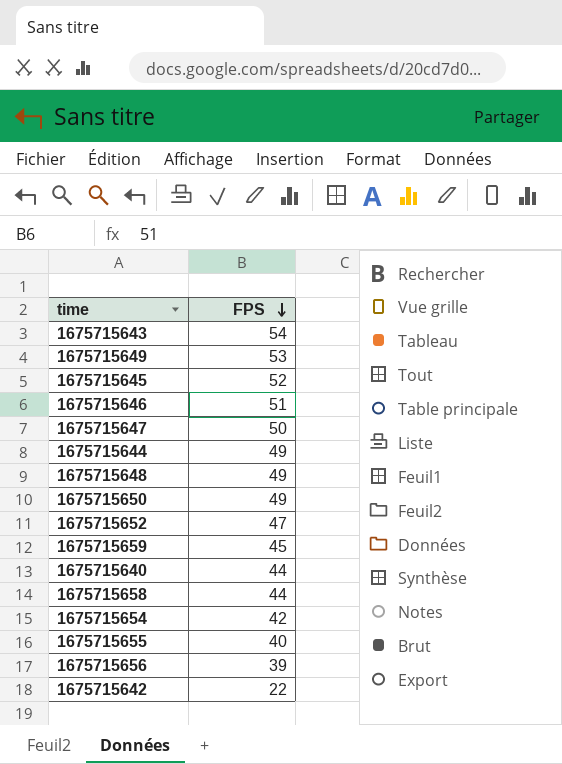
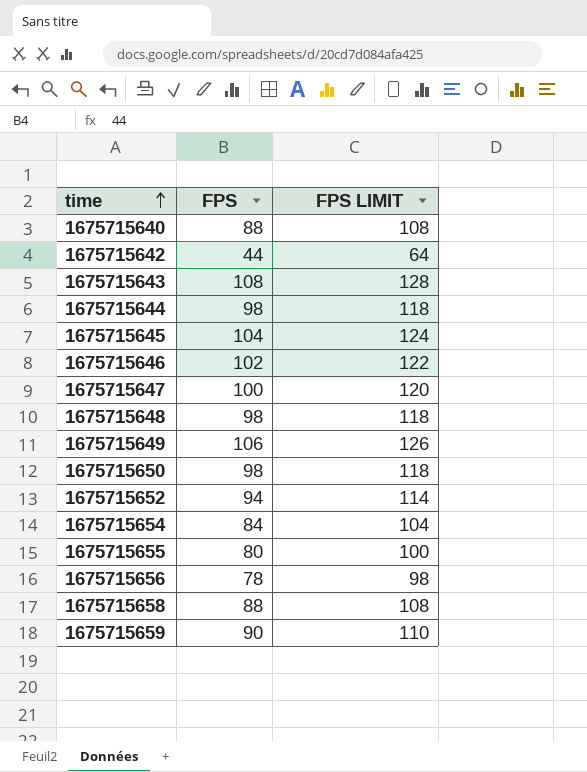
row order: FPS descending -> time ascending
column FPS LIMIT | formula: none -> [FPS] + 20
1675715640 | FPS: 44 -> 88
1675715642 | FPS: 22 -> 44
1675715643 | FPS: 54 -> 108
1675715644 | FPS: 49 -> 98
1675715645 | FPS: 52 -> 104
1675715646 | FPS: 51 -> 102
1675715647 | FPS: 50 -> 100
1675715648 | FPS: 49 -> 98
1675715649 | FPS: 53 -> 106
1675715650 | FPS: 49 -> 98
1675715652 | FPS: 47 -> 94
1675715654 | FPS: 42 -> 84
1675715655 | FPS: 40 -> 80
1675715656 | FPS: 39 -> 78
1675715658 | FPS: 44 -> 88
1675715659 | FPS: 45 -> 90

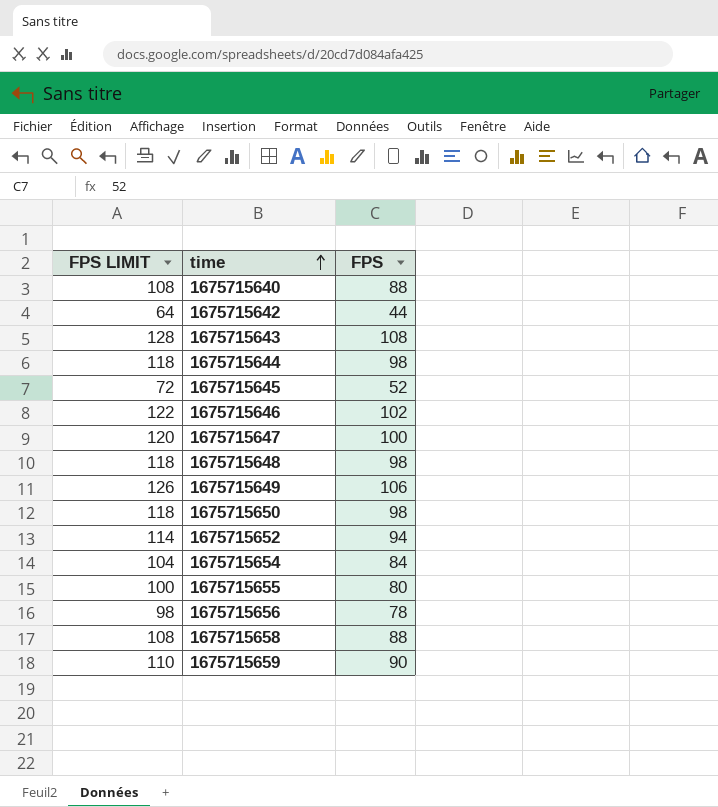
column FPS LIMIT | position: 3 -> 1
1675715645 | FPS LIMIT: 124 -> 72
1675715645 | FPS: 104 -> 52

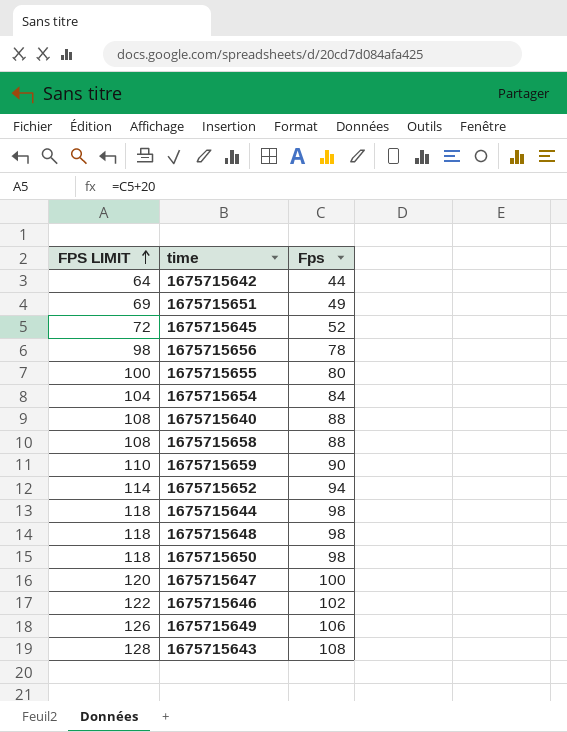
row order: time ascending -> FPS LIMIT ascending
column name: FPS -> Fps
row 1675715651: none -> 69 | 49

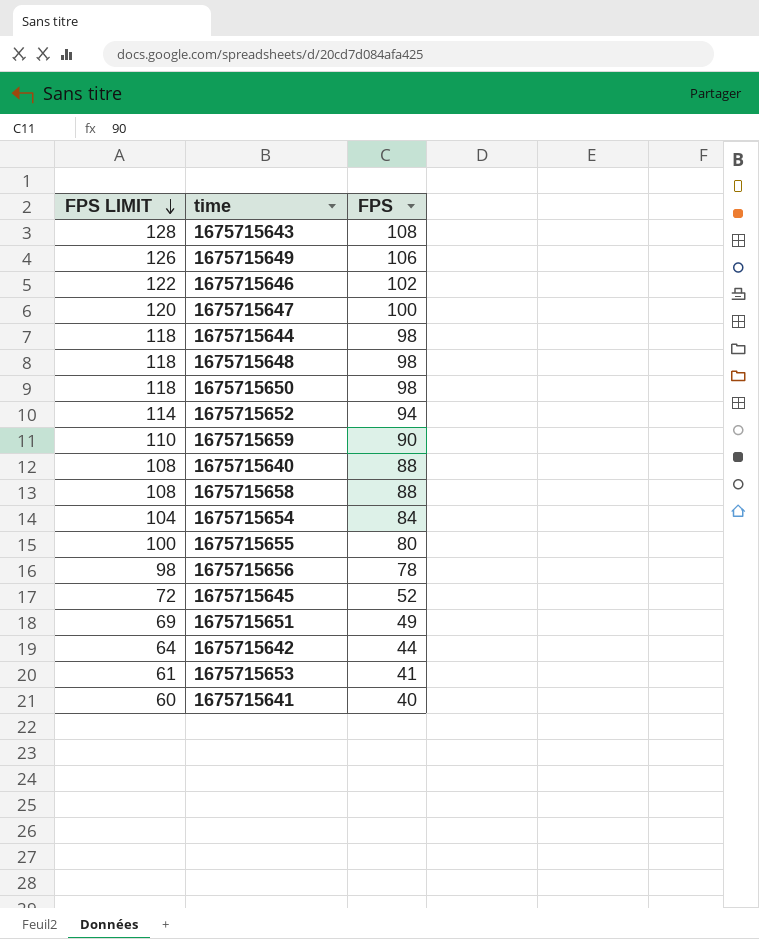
row order: FPS LIMIT ascending -> FPS LIMIT descending
column name: Fps -> FPS
row 1675715653: none -> 61 | 41
row 1675715641: none -> 60 | 40

